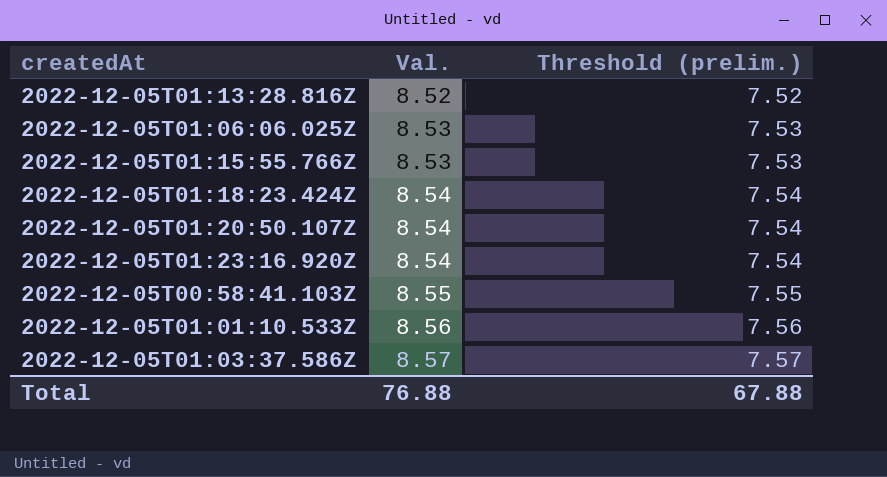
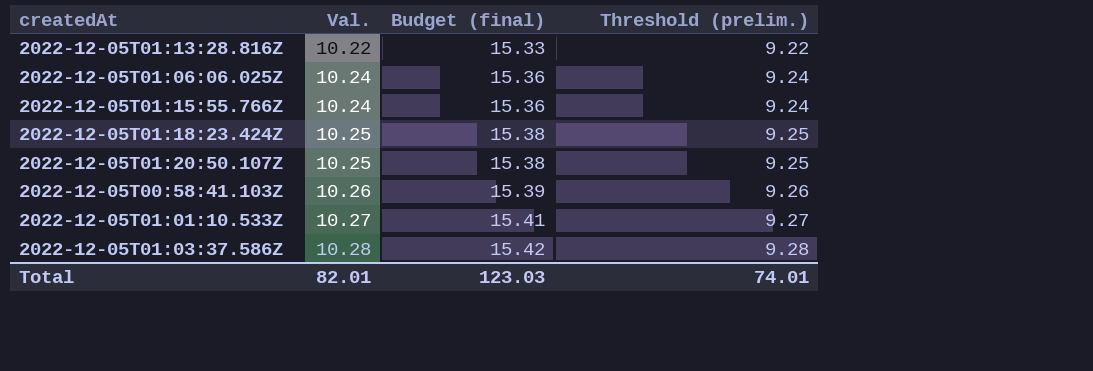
column Budget (final) | formula: none -> [Val.] * 1.5
row 2022-12-05T01:23:16.920Z: 8.54 | 7.54 -> none
2022-12-05T01:13:28.816Z | Val.: 8.52 -> 10.22
2022-12-05T01:13:28.816Z | Threshold (prelim.): 7.52 -> 9.22
2022-12-05T01:06:06.025Z | Val.: 8.53 -> 10.24
2022-12-05T01:06:06.025Z | Threshold (prelim.): 7.53 -> 9.24
2022-12-05T01:15:55.766Z | Val.: 8.53 -> 10.24
2022-12-05T01:15:55.766Z | Threshold (prelim.): 7.53 -> 9.24
2022-12-05T01:18:23.424Z | Val.: 8.54 -> 10.25
2022-12-05T01:18:23.424Z | Threshold (prelim.): 7.54 -> 9.25
2022-12-05T01:20:50.107Z | Val.: 8.54 -> 10.25
2022-12-05T01:20:50.107Z | Threshold (prelim.): 7.54 -> 9.25
2022-12-05T00:58:41.103Z | Val.: 8.55 -> 10.26
2022-12-05T00:58:41.103Z | Threshold (prelim.): 7.55 -> 9.26
2022-12-05T01:01:10.533Z | Val.: 8.56 -> 10.27
2022-12-05T01:01:10.533Z | Threshold (prelim.): 7.56 -> 9.27
2022-12-05T01:03:37.586Z | Val.: 8.57 -> 10.28
2022-12-05T01:03:37.586Z | Threshold (prelim.): 7.57 -> 9.28
Total | Val.: 76.88 -> 82.01
Total | Threshold (prelim.): 67.88 -> 74.01

